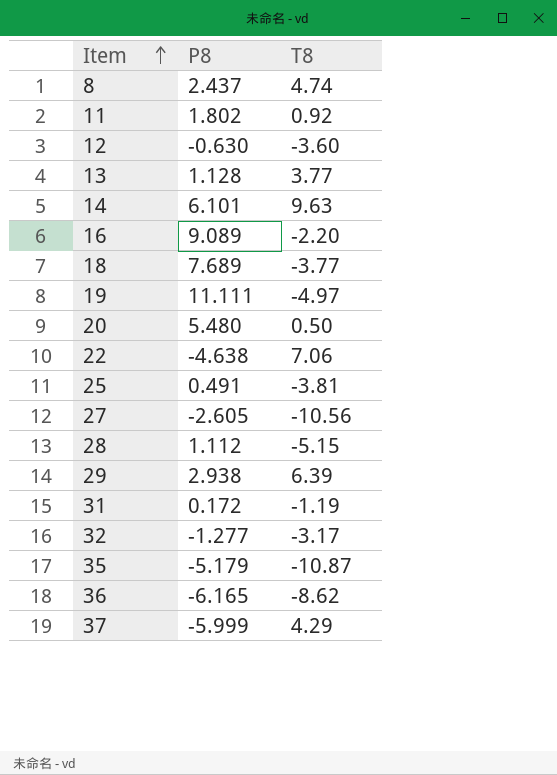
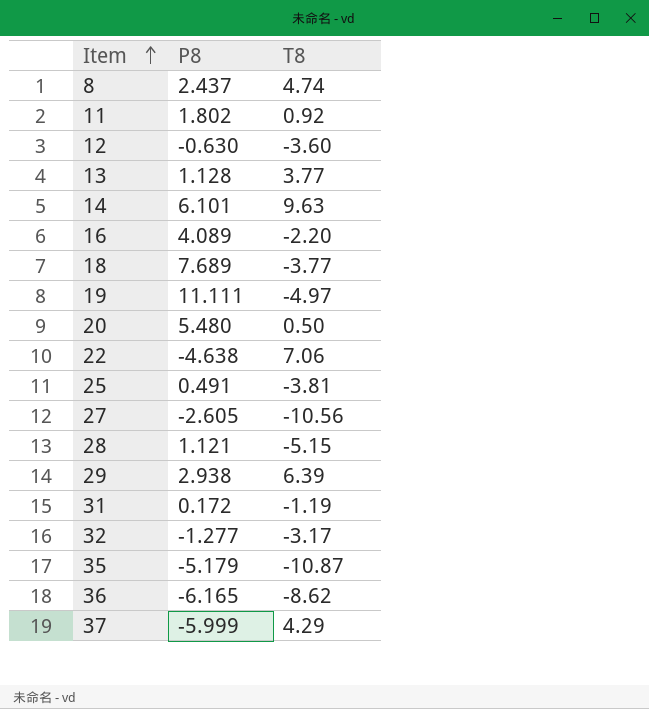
16 | P8: 9.089 -> 4.089
28 | P8: 1.112 -> 1.121

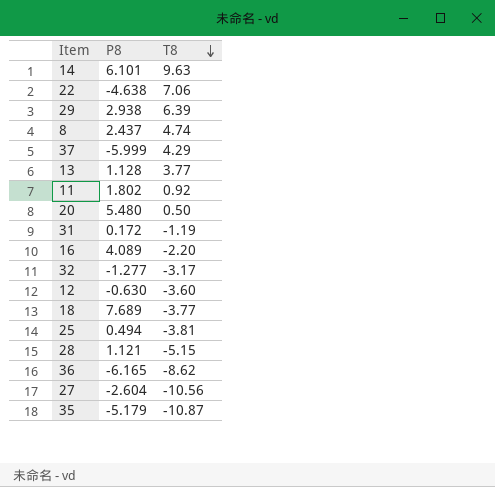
row order: Item ascending -> T8 descending
row 19: 11.111 | -4.97 -> none
25 | P8: 0.491 -> 0.494
27 | P8: -2.605 -> -2.604

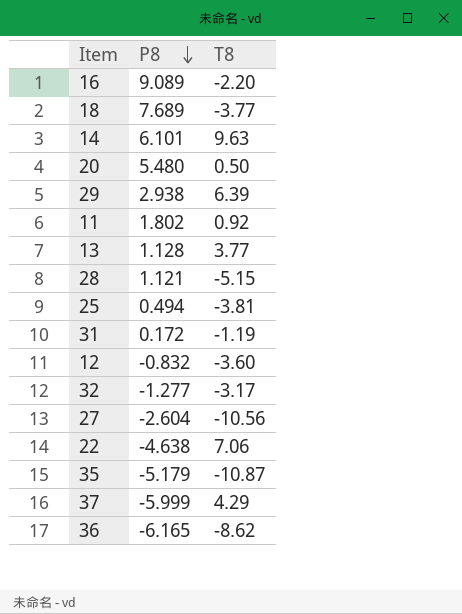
row order: T8 descending -> P8 descending
row 8: 2.437 | 4.74 -> none
16 | P8: 4.089 -> 9.089
12 | P8: -0.630 -> -0.832

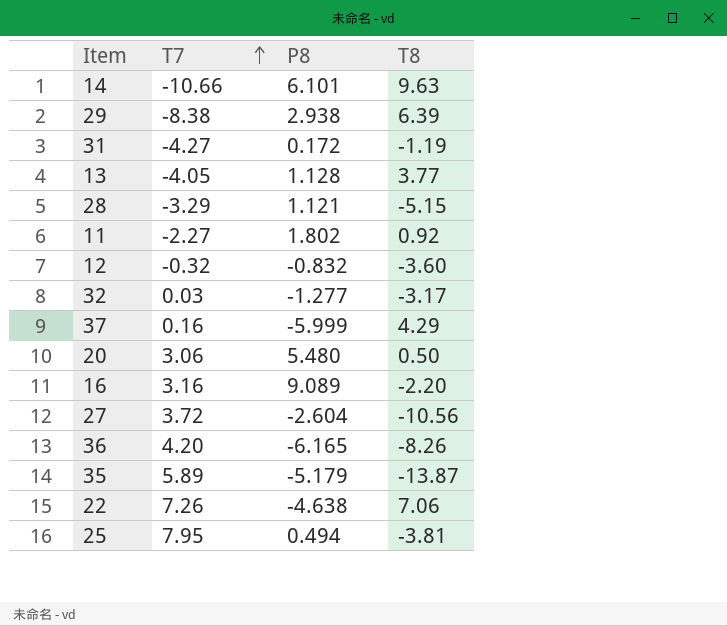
row order: P8 descending -> T7 ascending
column T7 | position: none -> 2
row 18: 7.689 | -3.77 -> none
36 | T8: -8.62 -> -8.26
35 | T8: -10.87 -> -13.87

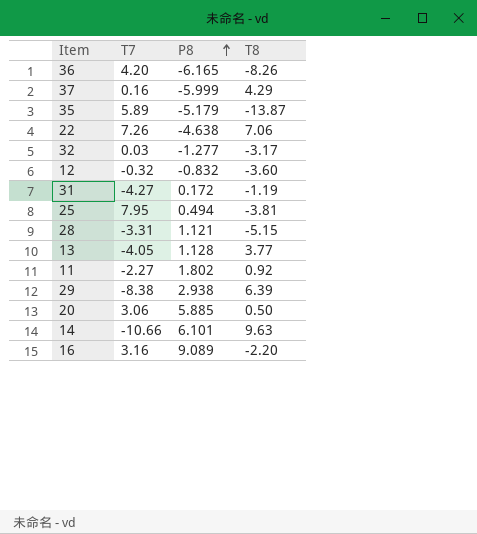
row order: T7 ascending -> P8 ascending
row 27: 3.72 | -2.604 | -10.56 -> none
28 | T7: -3.29 -> -3.31
20 | P8: 5.480 -> 5.885

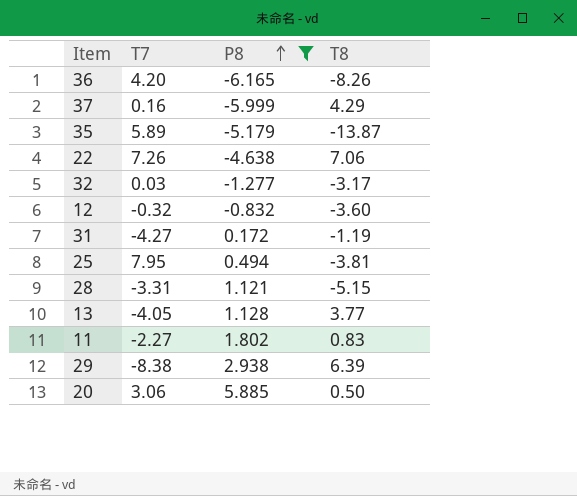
filter: none -> P8 <= 5.885
11 | T8: 0.92 -> 0.83

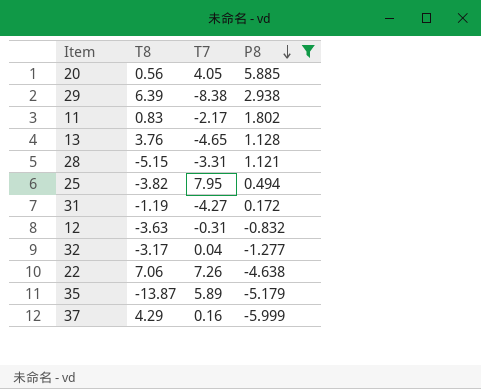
row order: P8 ascending -> P8 descending
column T8 | position: 4 -> 2
row 36: 4.20 | -6.165 | -8.26 -> none
20 | T8: 0.50 -> 0.56
20 | T7: 3.06 -> 4.05
11 | T7: -2.27 -> -2.17
13 | T8: 3.77 -> 3.76
13 | T7: -4.05 -> -4.65
25 | T8: -3.81 -> -3.82
12 | T8: -3.60 -> -3.63
12 | T7: -0.32 -> -0.31
32 | T7: 0.03 -> 0.04

